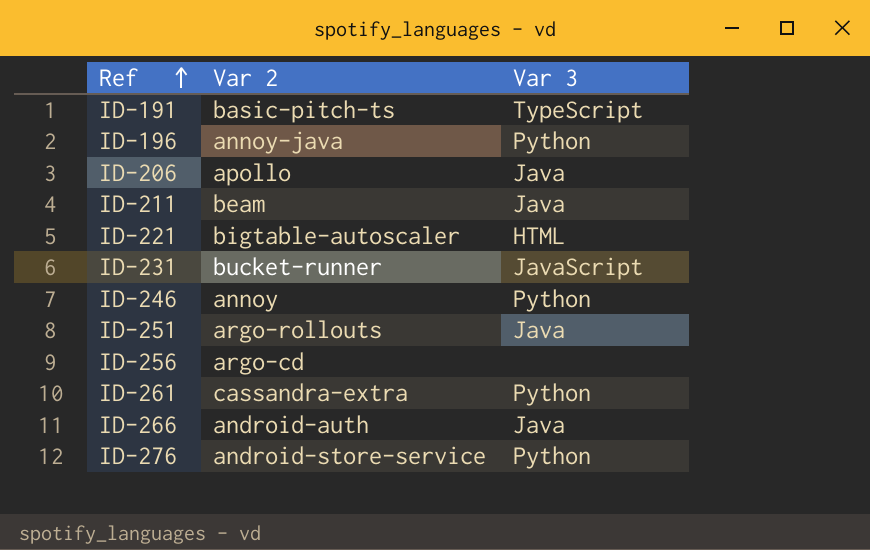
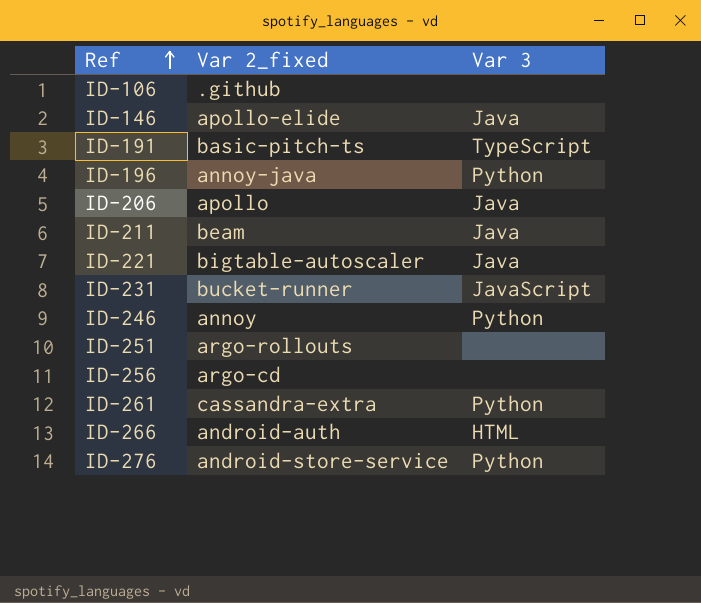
column name: Var 2 -> Var 2_fixed
row ID-106: none -> .github | none
row ID-146: none -> apollo-elide | Java
ID-221 | Var 3: HTML -> Java
ID-251 | Var 3: Java -> none
ID-266 | Var 3: Java -> HTML

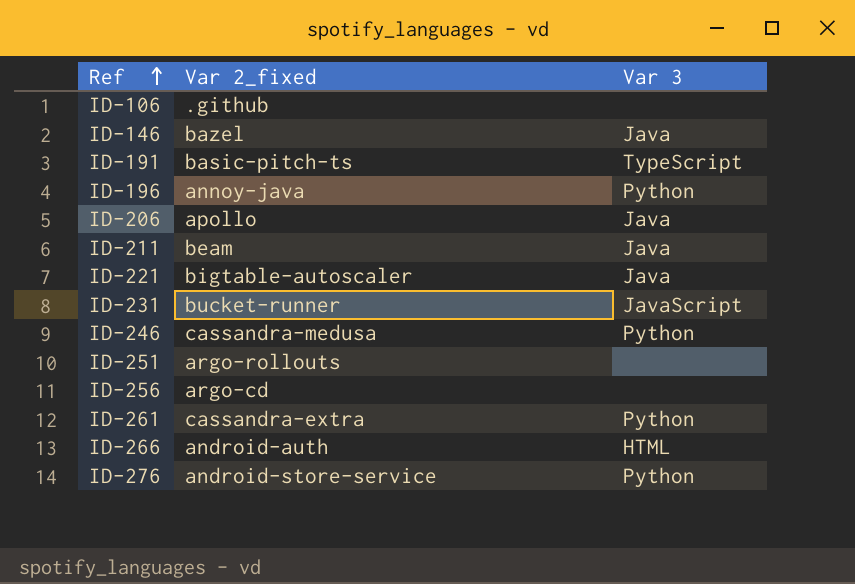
ID-146 | Var 2_fixed: apollo-elide -> bazel
ID-246 | Var 2_fixed: annoy -> cassandra-medusa

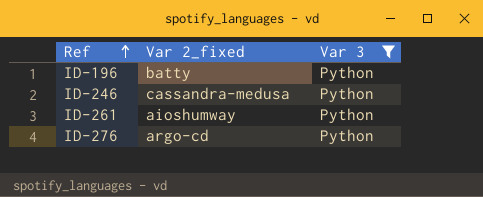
filter: none -> Var 3 = Python
ID-196 | Var 2_fixed: annoy-java -> batty
ID-261 | Var 2_fixed: cassandra-extra -> aioshumway
ID-276 | Var 2_fixed: android-store-service -> argo-cd

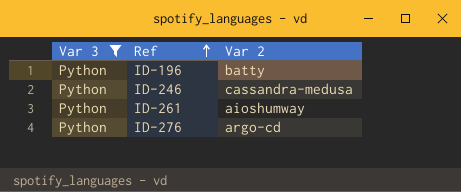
column Var 3 | position: 3 -> 1
column name: Var 2_fixed -> Var 2

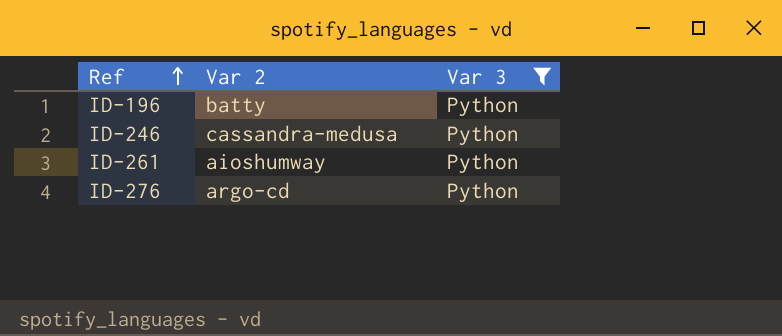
column Var 3 | position: 1 -> 3

